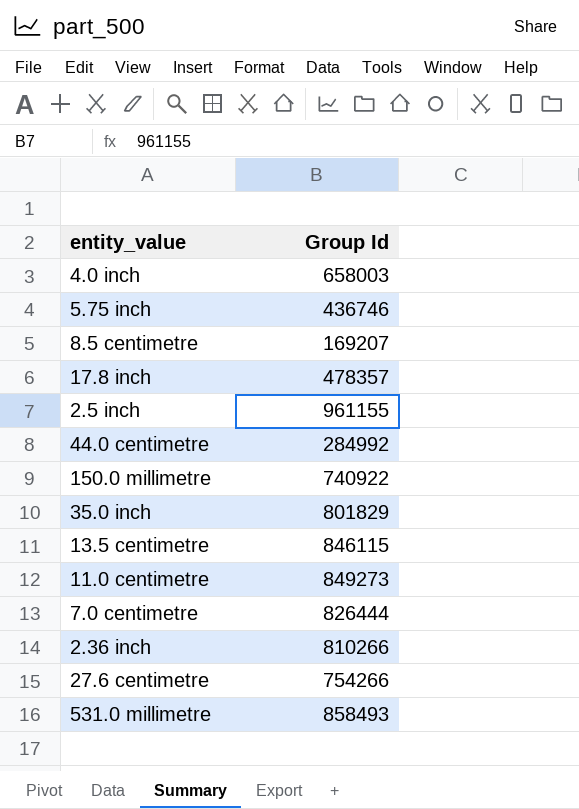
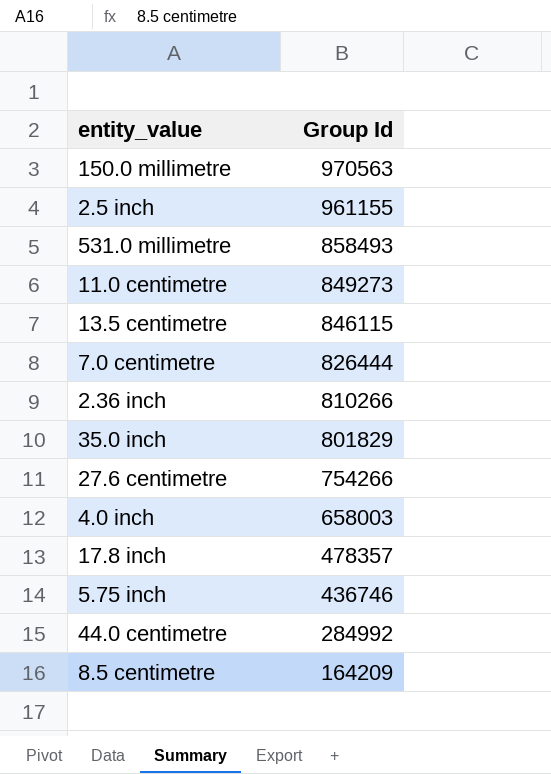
row order: none -> Group Id descending
150.0 millimetre | Group Id: 740922 -> 970563
8.5 centimetre | Group Id: 169207 -> 164209

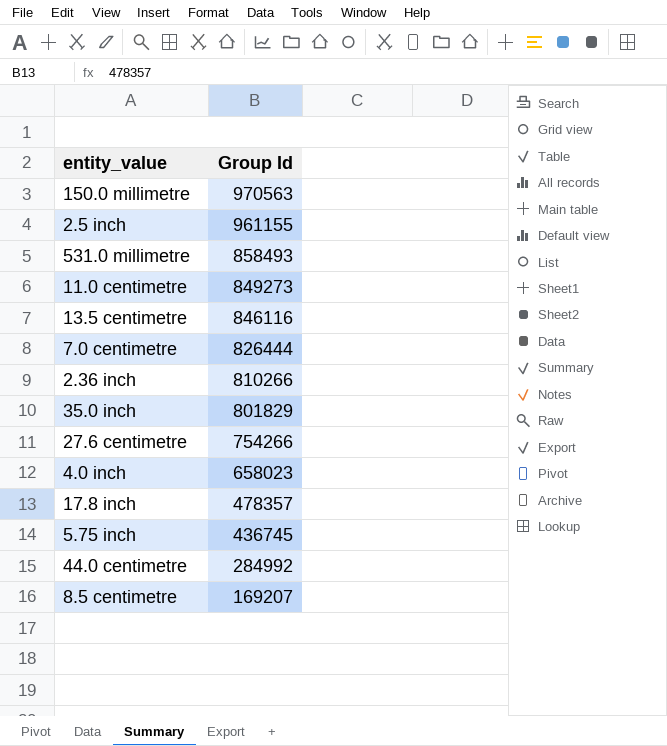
13.5 centimetre | Group Id: 846115 -> 846116
4.0 inch | Group Id: 658003 -> 658023
5.75 inch | Group Id: 436746 -> 436745
8.5 centimetre | Group Id: 164209 -> 169207

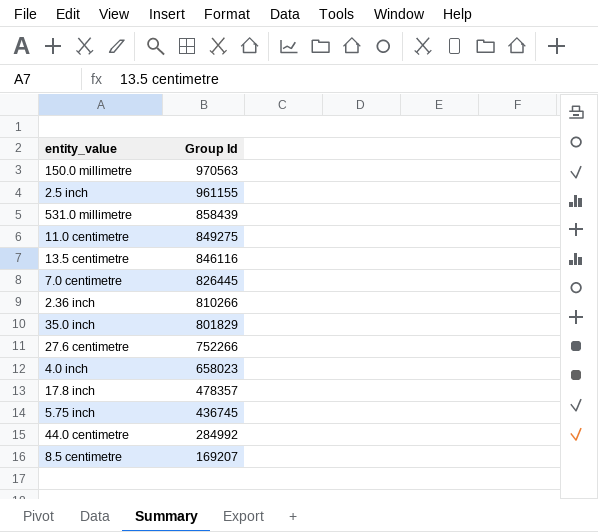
531.0 millimetre | Group Id: 858493 -> 858439
11.0 centimetre | Group Id: 849273 -> 849275
7.0 centimetre | Group Id: 826444 -> 826445
27.6 centimetre | Group Id: 754266 -> 752266

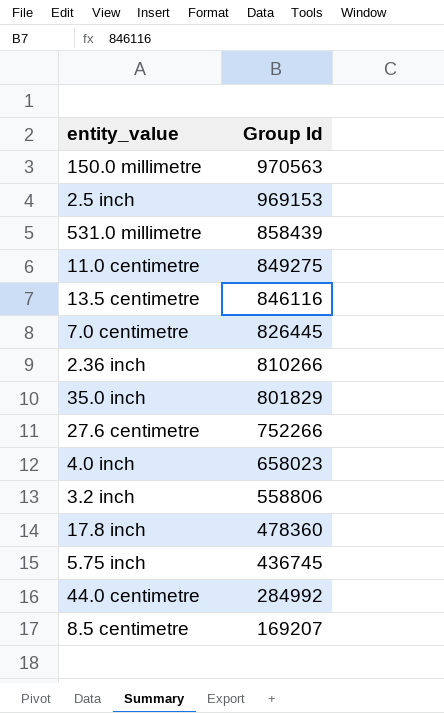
2.5 inch | Group Id: 961155 -> 969153
row 3.2 inch: none -> 558806
17.8 inch | Group Id: 478357 -> 478360

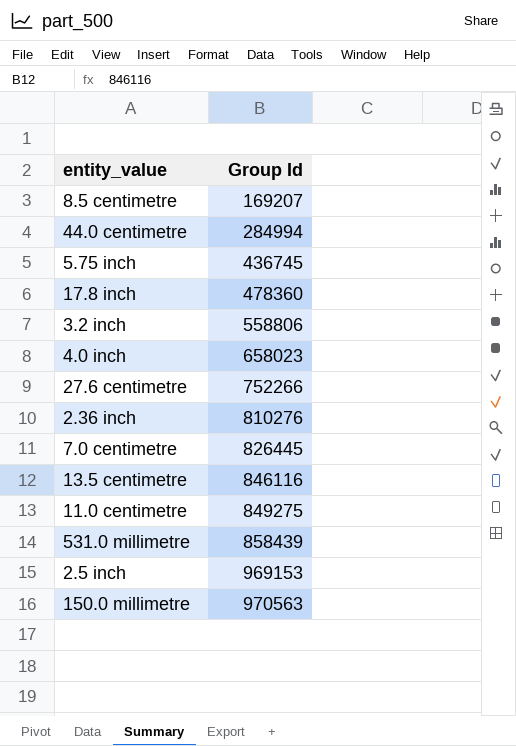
row order: Group Id descending -> Group Id ascending
row 35.0 inch: 801829 -> none
44.0 centimetre | Group Id: 284992 -> 284994
2.36 inch | Group Id: 810266 -> 810276

